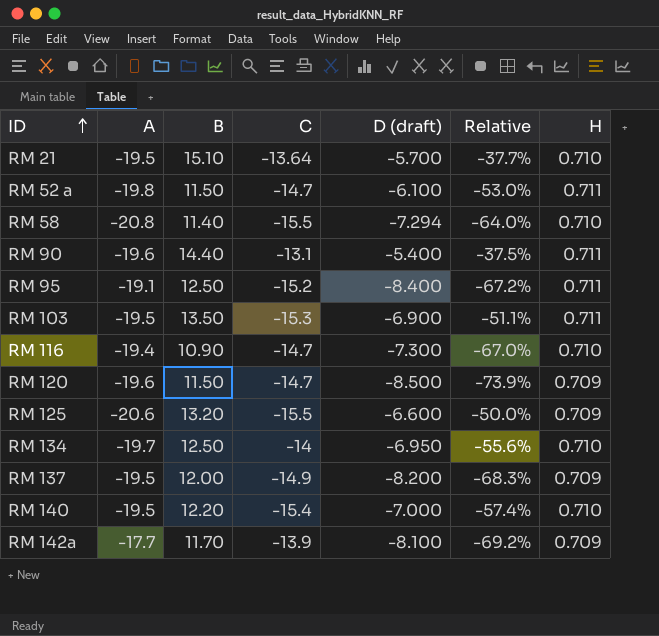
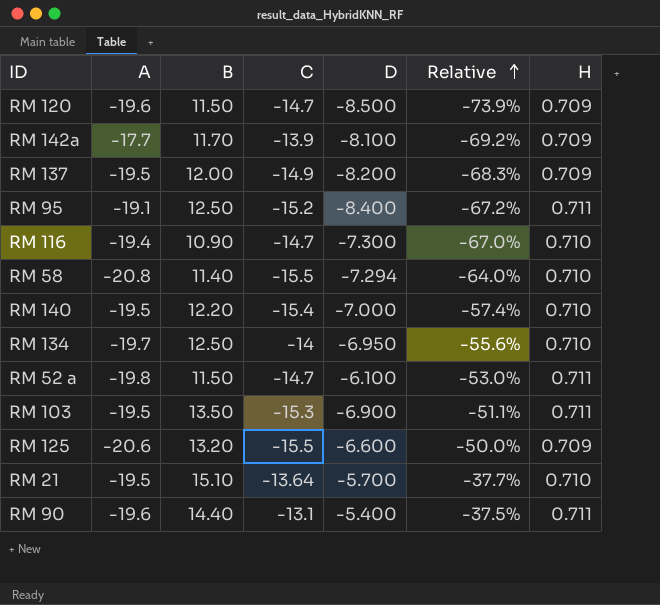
row order: ID ascending -> Relative ascending
column name: D (draft) -> D

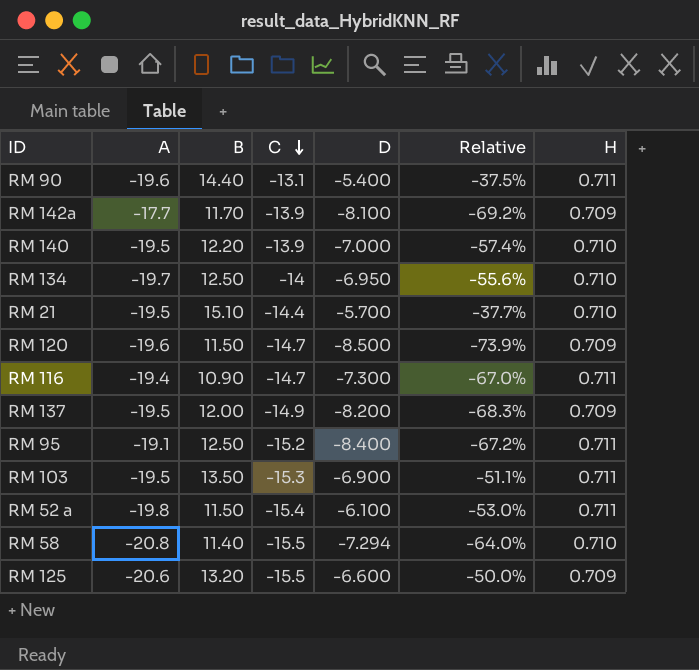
row order: Relative ascending -> C descending
RM 140 | C: -15.4 -> -13.9
RM 21 | C: -13.64 -> -14.4
RM 116 | H: 0.710 -> 0.711
RM 52 a | C: -14.7 -> -15.4

